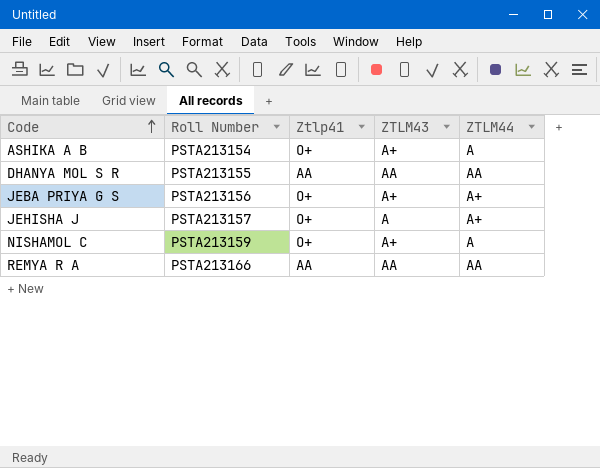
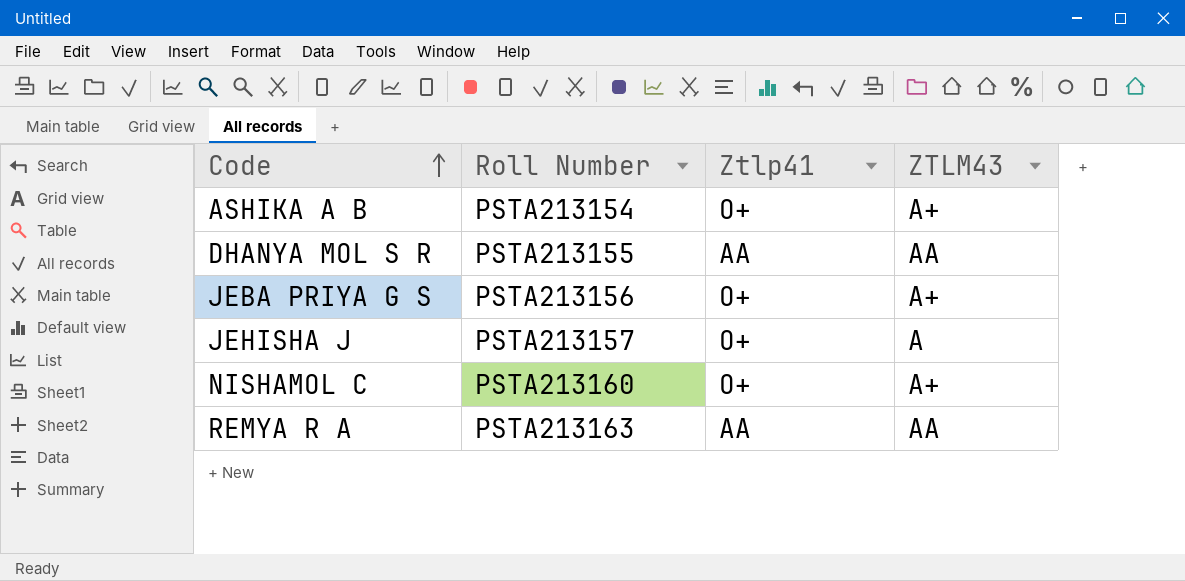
column ZTLM44 | position: 5 -> none
NISHAMOL C | Roll Number: PSTA213159 -> PSTA213160
REMYA R A | Roll Number: PSTA213166 -> PSTA213163

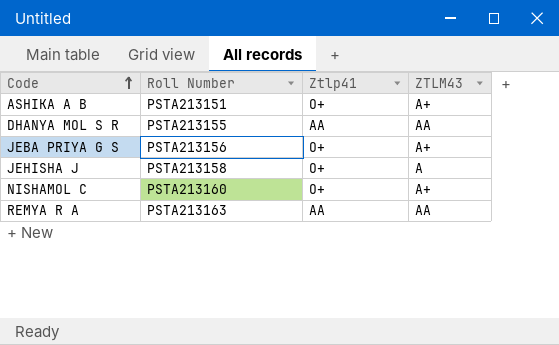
ASHIKA A B | Roll Number: PSTA213154 -> PSTA213151
JEHISHA J | Roll Number: PSTA213157 -> PSTA213158

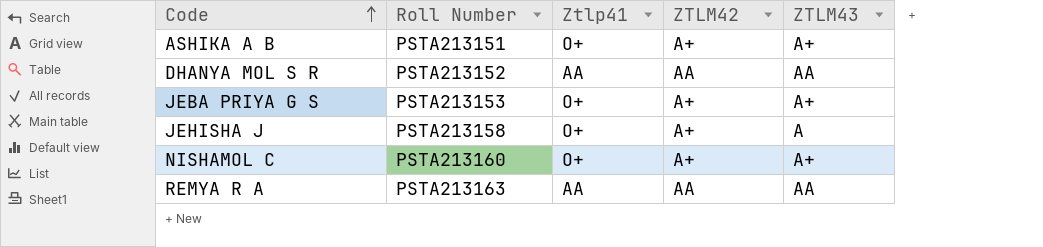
column ZTLM42 | position: none -> 4
DHANYA MOL S R | Roll Number: PSTA213155 -> PSTA213152
JEBA PRIYA G S | Roll Number: PSTA213156 -> PSTA213153

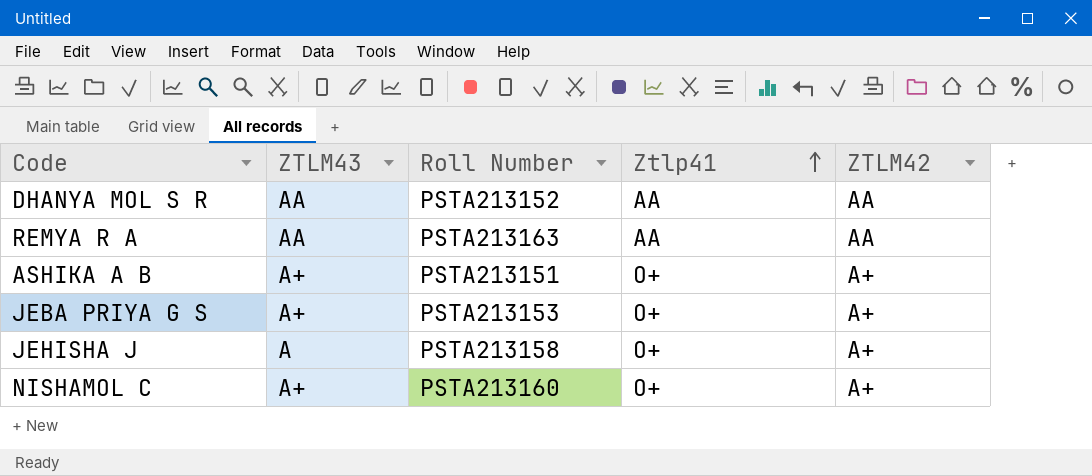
row order: Code ascending -> Ztlp41 ascending
column ZTLM43 | position: 5 -> 2

